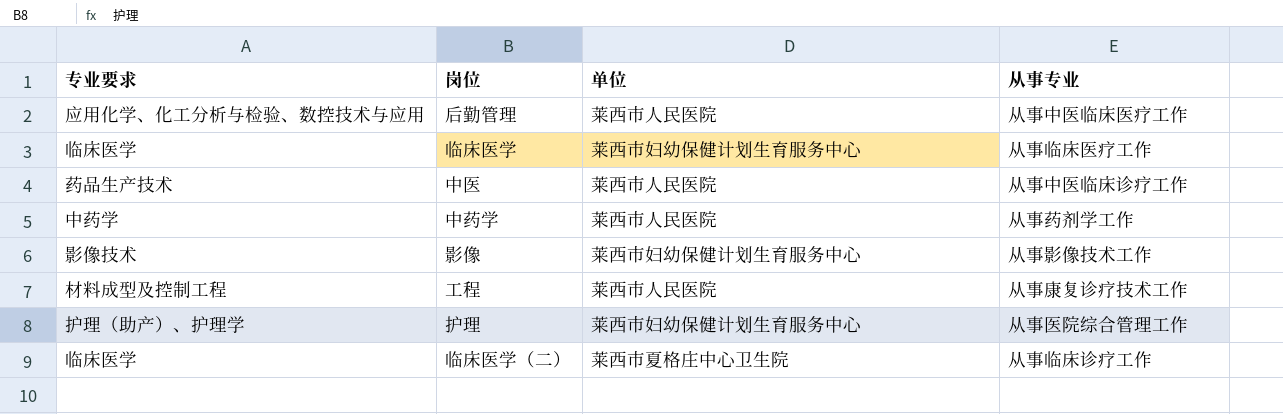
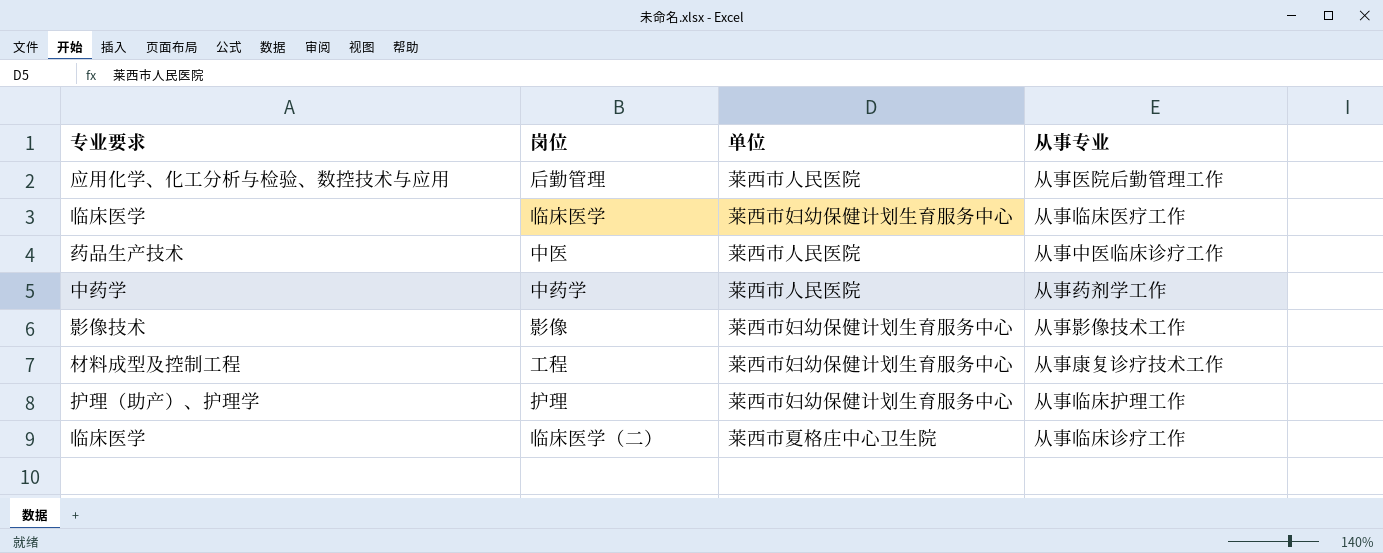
后勤管理 | 从事专业: 从事中医临床医疗工作 -> 从事医院后勤管理工作
工程 | 单位: 莱西市人民医院 -> 莱西市妇幼保健计划生育服务中心
护理 | 从事专业: 从事医院综合管理工作 -> 从事临床护理工作

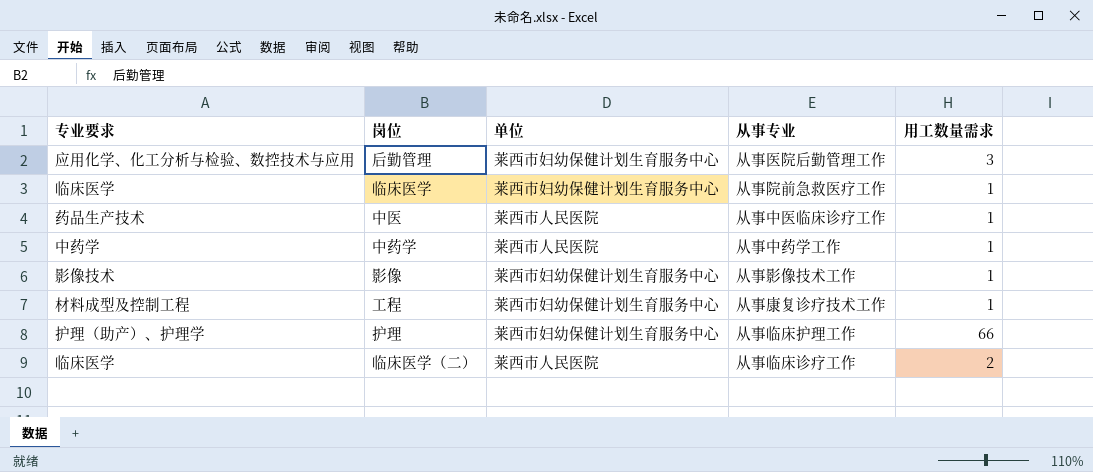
column 用工数量需求 | position: none -> 5
后勤管理 | 单位: 莱西市人民医院 -> 莱西市妇幼保健计划生育服务中心
临床医学 | 从事专业: 从事临床医疗工作 -> 从事院前急救医疗工作
中药学 | 从事专业: 从事药剂学工作 -> 从事中药学工作
临床医学（二） | 单位: 莱西市夏格庄中心卫生院 -> 莱西市人民医院

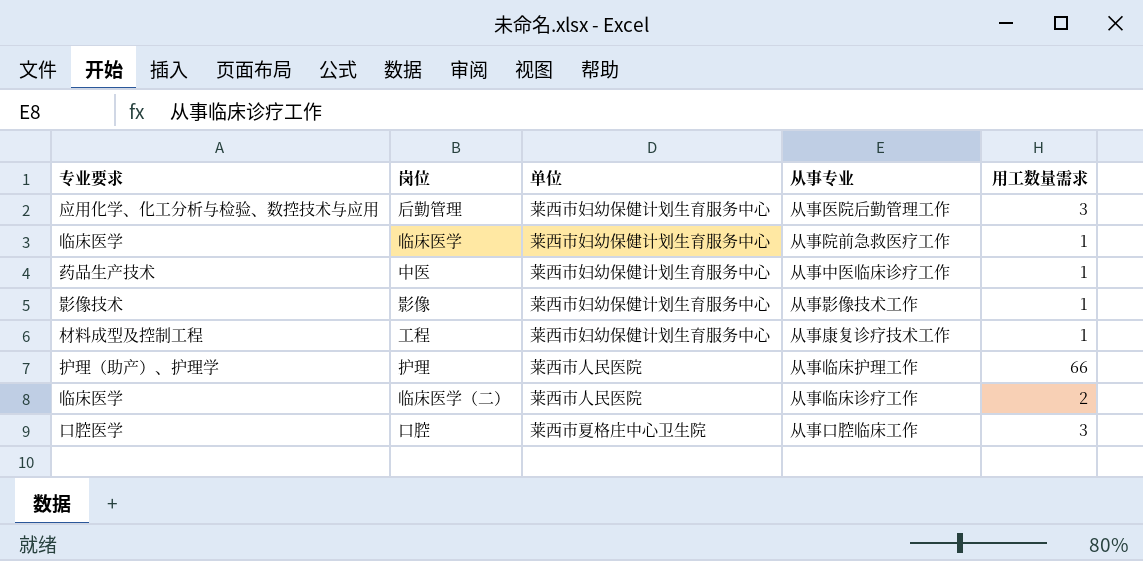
row 中药学: 中药学 | 莱西市人民医院 | 从事中药学工作 | 1 -> none
中医 | 单位: 莱西市人民医院 -> 莱西市妇幼保健计划生育服务中心
护理 | 单位: 莱西市妇幼保健计划生育服务中心 -> 莱西市人民医院
row 口腔: none -> 口腔医学 | 莱西市夏格庄中心卫生院 | 从事口腔临床工作 | 3

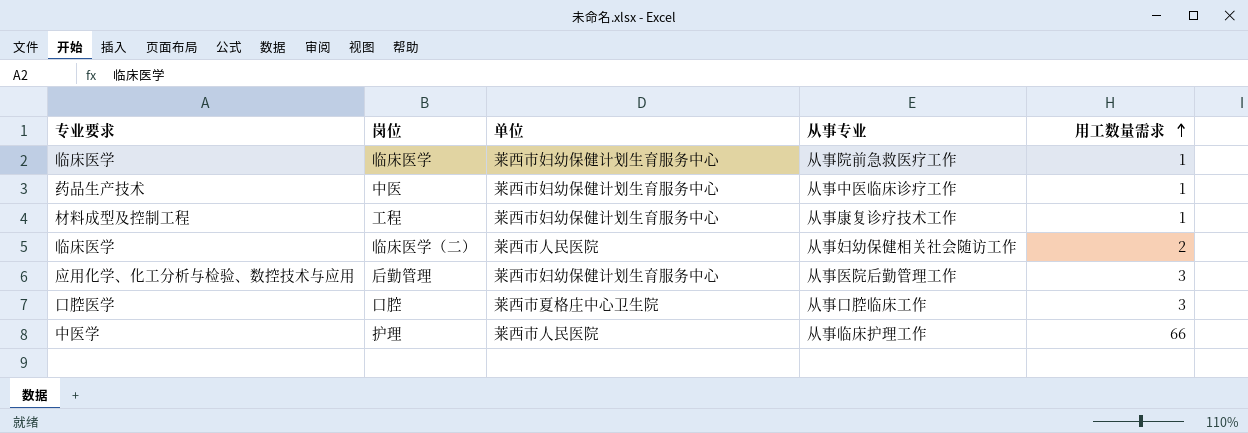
row order: none -> 用工数量需求 ascending
row 影像: 影像技术 | 莱西市妇幼保健计划生育服务中心 | 从事影像技术工作 | 1 -> none
临床医学（二） | 从事专业: 从事临床诊疗工作 -> 从事妇幼保健相关社会随访工作
护理 | 专业要求: 护理（助产）、护理学 -> 中医学

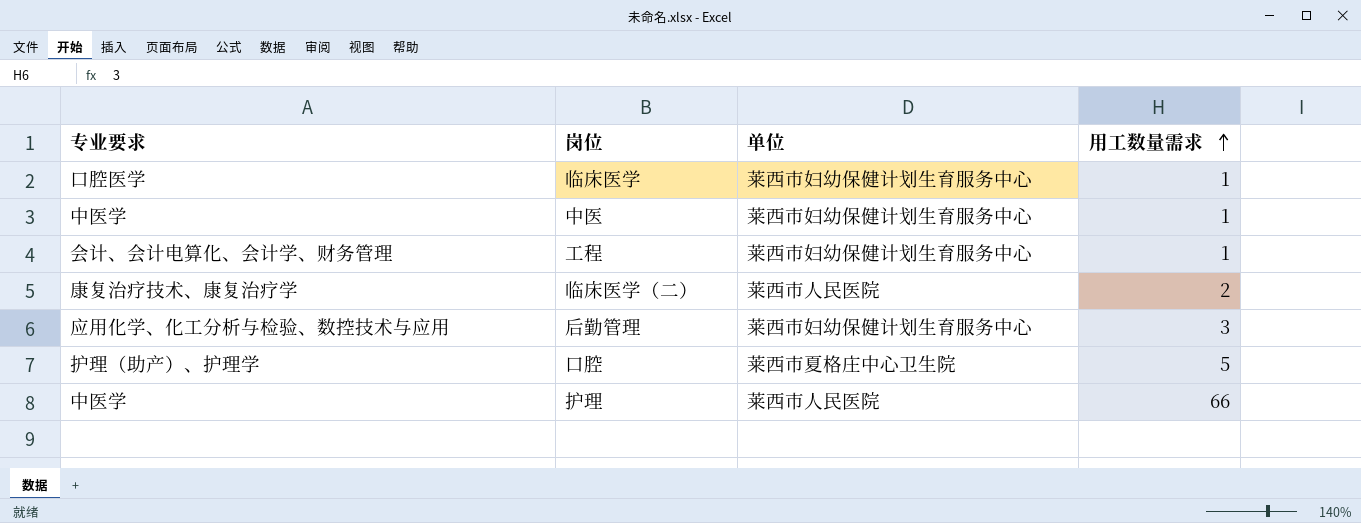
column 从事专业 | position: 4 -> none
临床医学 | 专业要求: 临床医学 -> 口腔医学
中医 | 专业要求: 药品生产技术 -> 中医学
工程 | 专业要求: 材料成型及控制工程 -> 会计、会计电算化、会计学、财务管理
临床医学（二） | 专业要求: 临床医学 -> 康复治疗技术、康复治疗学
口腔 | 专业要求: 口腔医学 -> 护理（助产）、护理学
口腔 | 用工数量需求: 3 -> 5

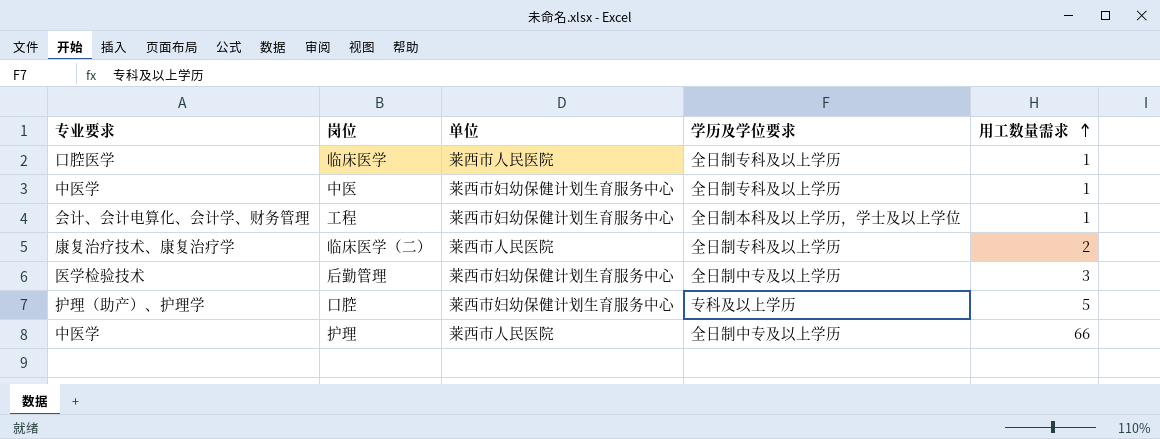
column 学历及学位要求 | position: none -> 4
临床医学 | 单位: 莱西市妇幼保健计划生育服务中心 -> 莱西市人民医院
后勤管理 | 专业要求: 应用化学、化工分析与检验、数控技术与应用 -> 医学检验技术
口腔 | 单位: 莱西市夏格庄中心卫生院 -> 莱西市妇幼保健计划生育服务中心

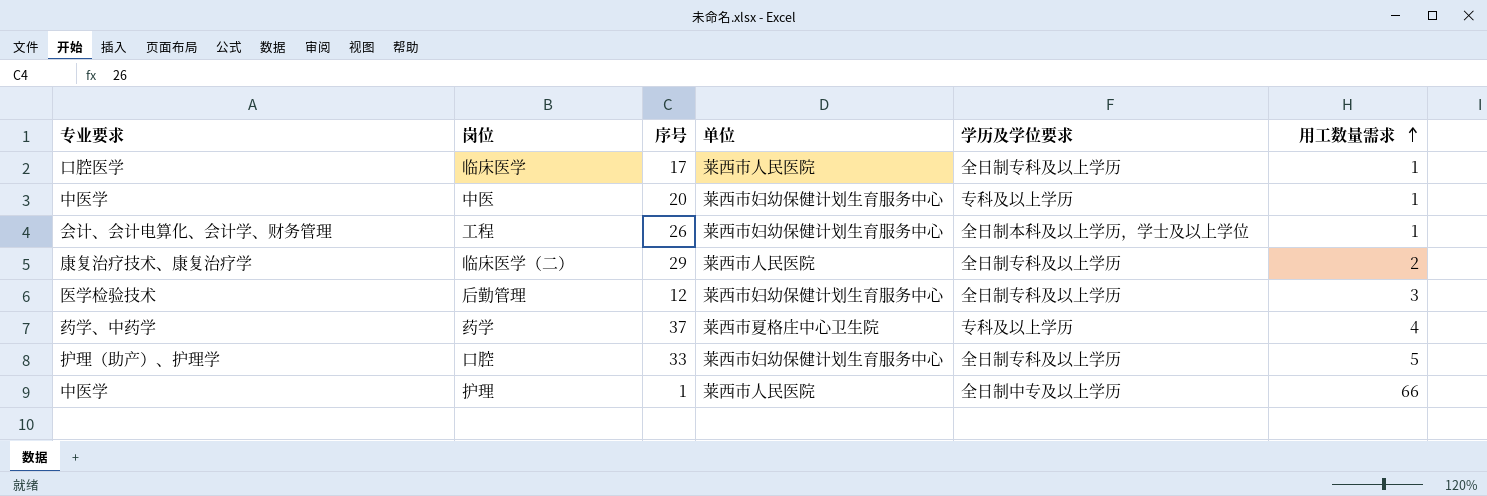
column 序号 | position: none -> 3
中医 | 学历及学位要求: 全日制专科及以上学历 -> 专科及以上学历
后勤管理 | 学历及学位要求: 全日制中专及以上学历 -> 全日制专科及以上学历
row 药学: none -> 药学、中药学 | 37 | 莱西市夏格庄中心卫生院 | 专科及以上学历 | 4
口腔 | 学历及学位要求: 专科及以上学历 -> 全日制专科及以上学历

